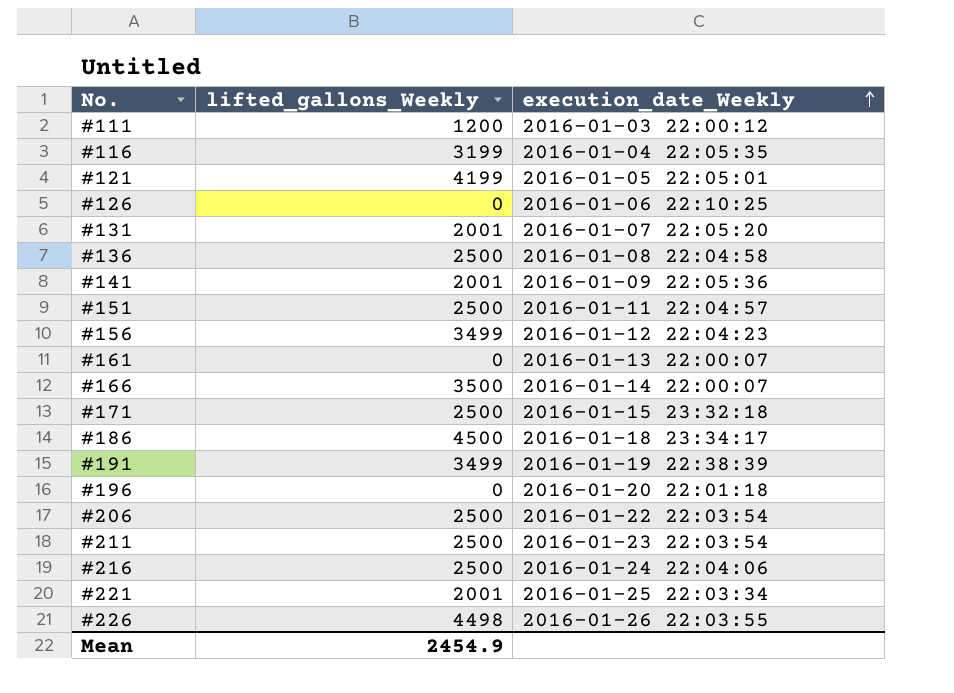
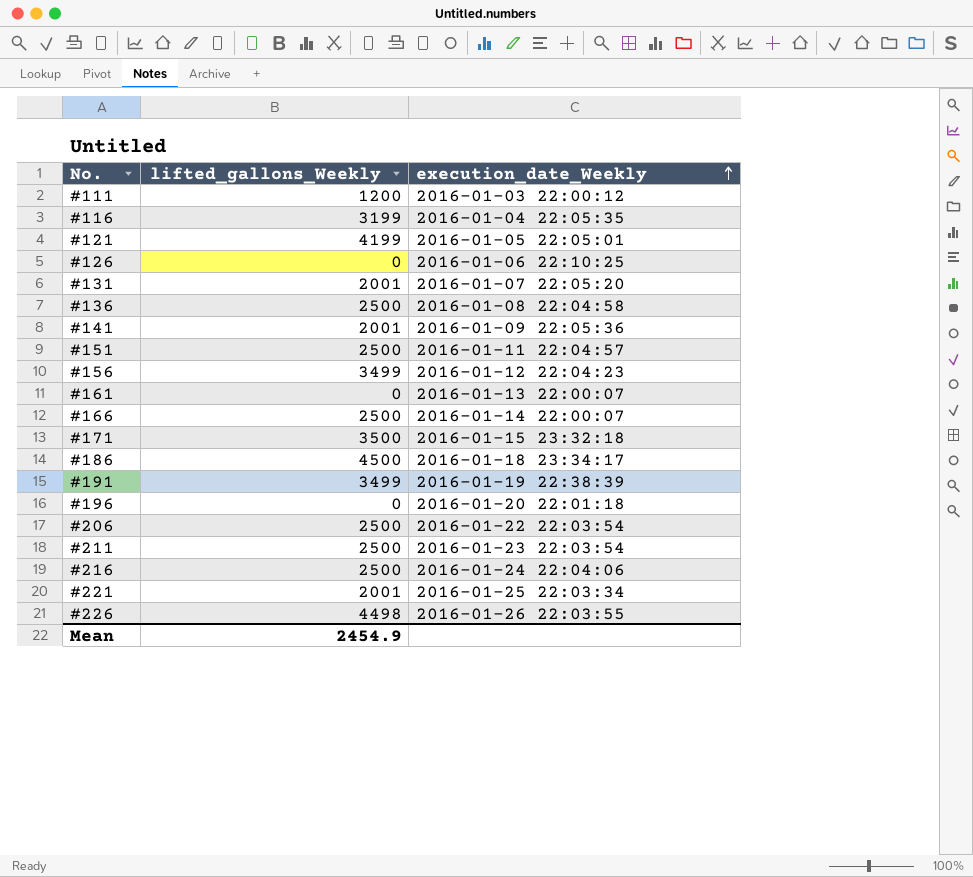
#166 | lifted_gallons_Weekly: 3500 -> 2500
#171 | lifted_gallons_Weekly: 2500 -> 3500

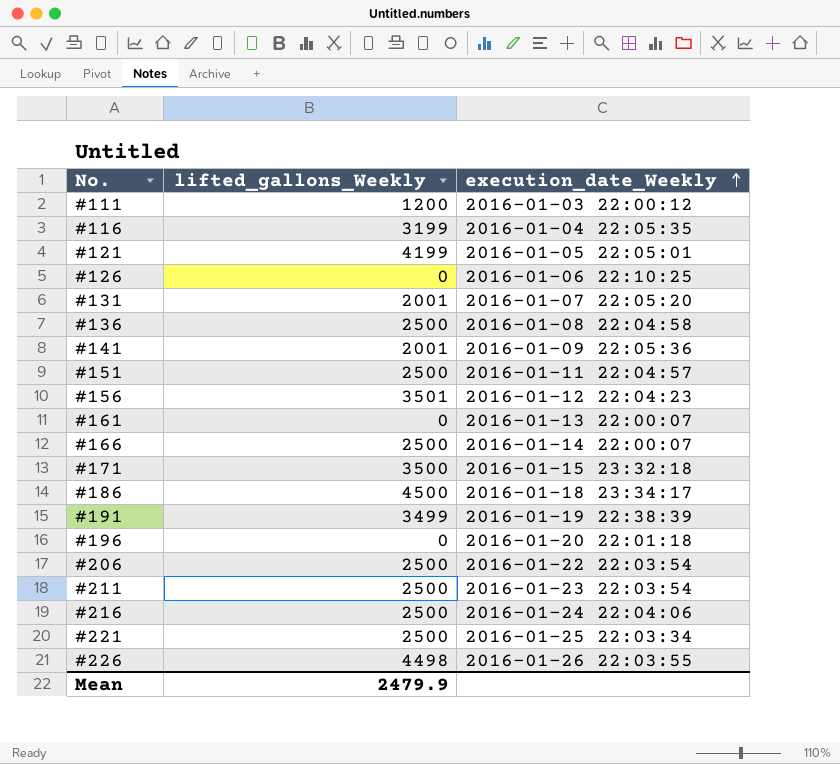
#156 | lifted_gallons_Weekly: 3499 -> 3501
#221 | lifted_gallons_Weekly: 2001 -> 2500
Mean | lifted_gallons_Weekly: 2454.9 -> 2479.9

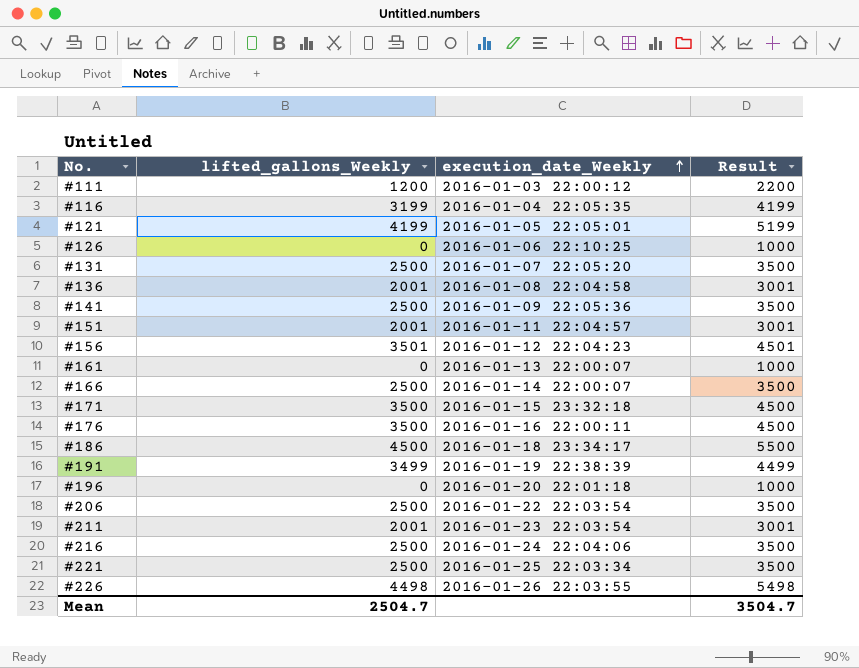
column Result | formula: none -> [lifted_gallons_Weekly] + 1000
#131 | lifted_gallons_Weekly: 2001 -> 2500
#136 | lifted_gallons_Weekly: 2500 -> 2001
#141 | lifted_gallons_Weekly: 2001 -> 2500
#151 | lifted_gallons_Weekly: 2500 -> 2001
row #176: none -> 3500 | 2016-01-16 22:00:11 | 4500
#211 | lifted_gallons_Weekly: 2500 -> 2001
Mean | lifted_gallons_Weekly: 2479.9 -> 2504.7

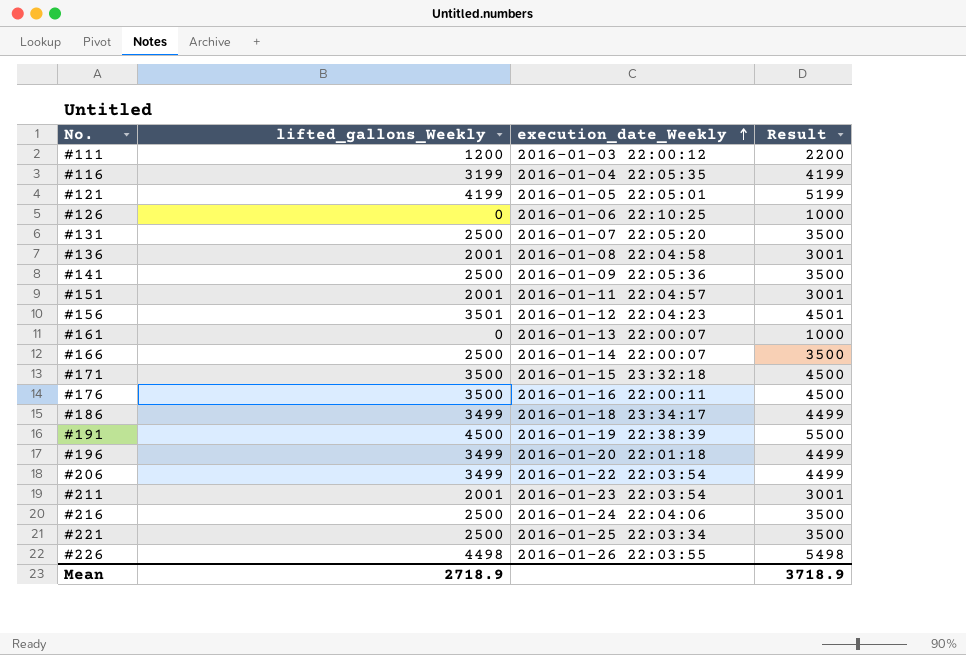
#186 | lifted_gallons_Weekly: 4500 -> 3499
#186 | Result: 5500 -> 4499
#191 | lifted_gallons_Weekly: 3499 -> 4500
#191 | Result: 4499 -> 5500
#196 | lifted_gallons_Weekly: 0 -> 3499
#196 | Result: 1000 -> 4499
#206 | lifted_gallons_Weekly: 2500 -> 3499
#206 | Result: 3500 -> 4499
Mean | lifted_gallons_Weekly: 2504.7 -> 2718.9
Mean | Result: 3504.7 -> 3718.9

